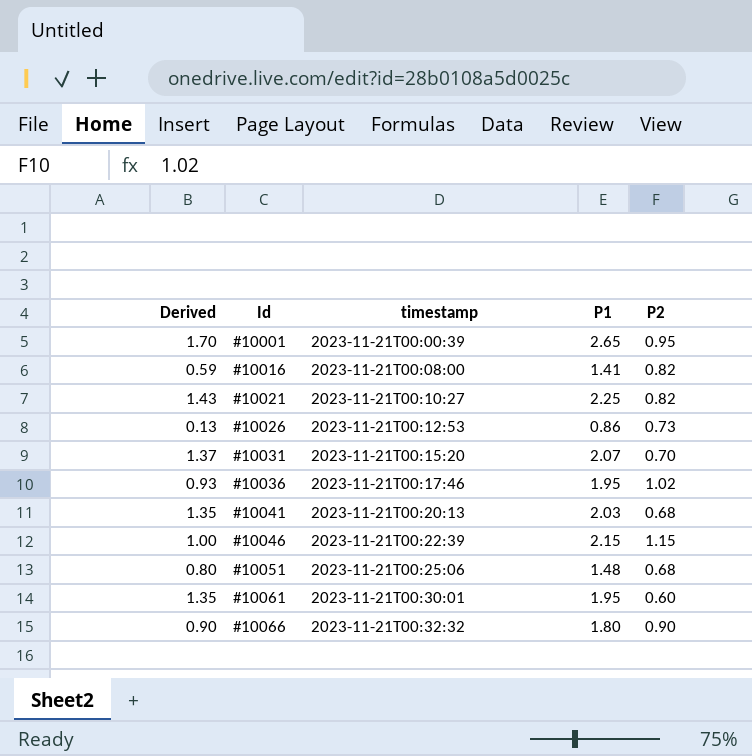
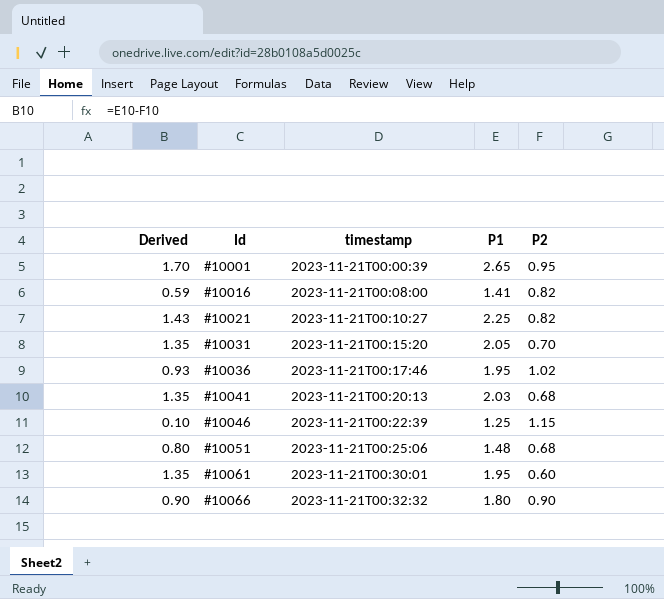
row #10026: 0.13 | 2023-11-21T00:12:53 | 0.86 | 0.73 -> none
#10031 | Derived: 1.37 -> 1.35
#10031 | P1: 2.07 -> 2.05
#10046 | Derived: 1.00 -> 0.10
#10046 | P1: 2.15 -> 1.25

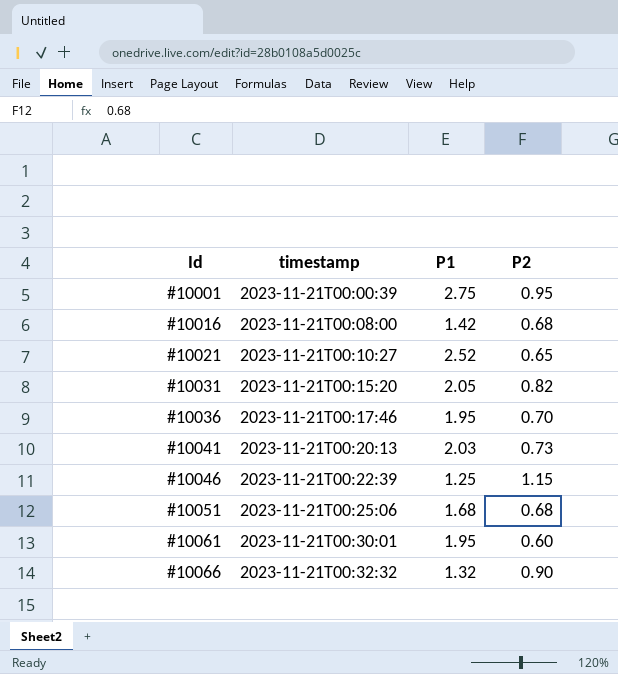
column Derived | formula: [P1] - [P2] -> none
#10001 | P1: 2.65 -> 2.75
#10016 | P1: 1.41 -> 1.42
#10016 | P2: 0.82 -> 0.68
#10021 | P1: 2.25 -> 2.52
#10021 | P2: 0.82 -> 0.65
#10031 | P2: 0.70 -> 0.82
#10036 | P2: 1.02 -> 0.70
#10041 | P2: 0.68 -> 0.73
#10051 | P1: 1.48 -> 1.68
#10066 | P1: 1.80 -> 1.32

